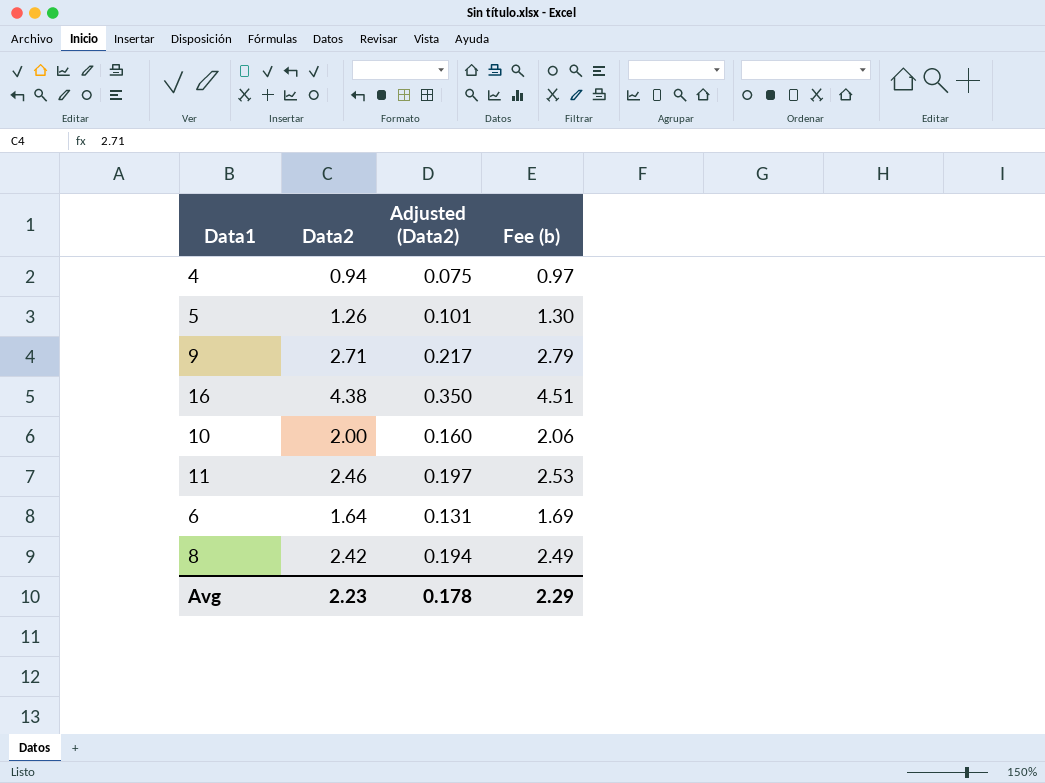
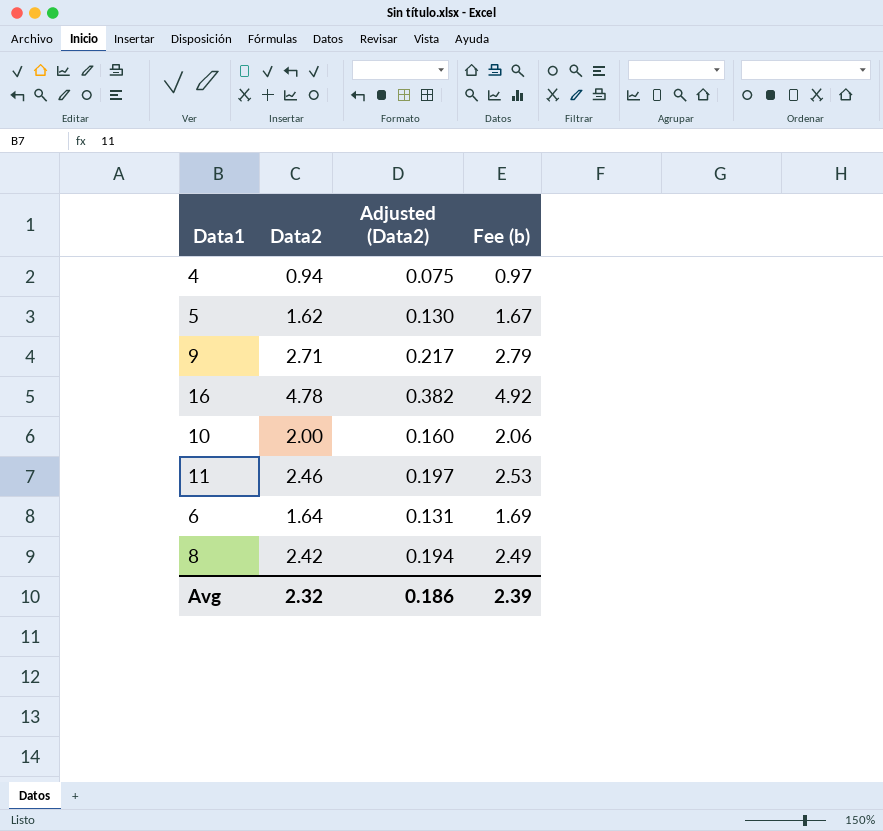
5 | Data2: 1.26 -> 1.62
5 | Adjusted (Data2): 0.101 -> 0.130
5 | Fee (b): 1.30 -> 1.67
16 | Data2: 4.38 -> 4.78
16 | Adjusted (Data2): 0.350 -> 0.382
16 | Fee (b): 4.51 -> 4.92
Avg | Data2: 2.23 -> 2.32
Avg | Adjusted (Data2): 0.178 -> 0.186
Avg | Fee (b): 2.29 -> 2.39

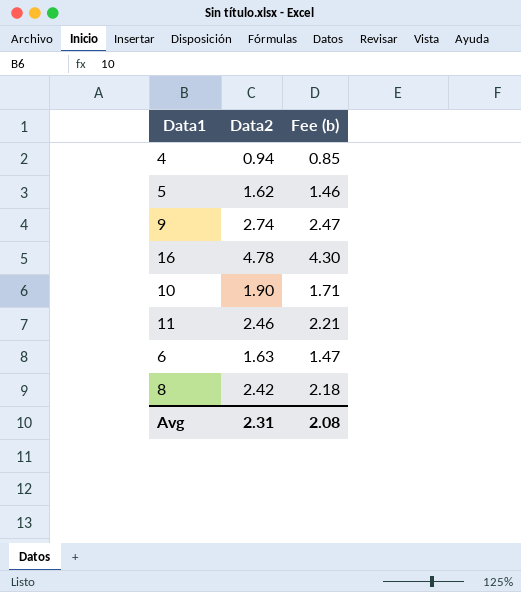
column Adjusted (Data2) | formula: [Data2] * 0.08 -> none
column Fee (b) | formula: [Data2] * 1.03 -> [Data2] * 0.9
9 | Data2: 2.71 -> 2.74
10 | Data2: 2.00 -> 1.90
6 | Data2: 1.64 -> 1.63
Avg | Data2: 2.32 -> 2.31
Avg | Fee (b): 2.39 -> 2.08

